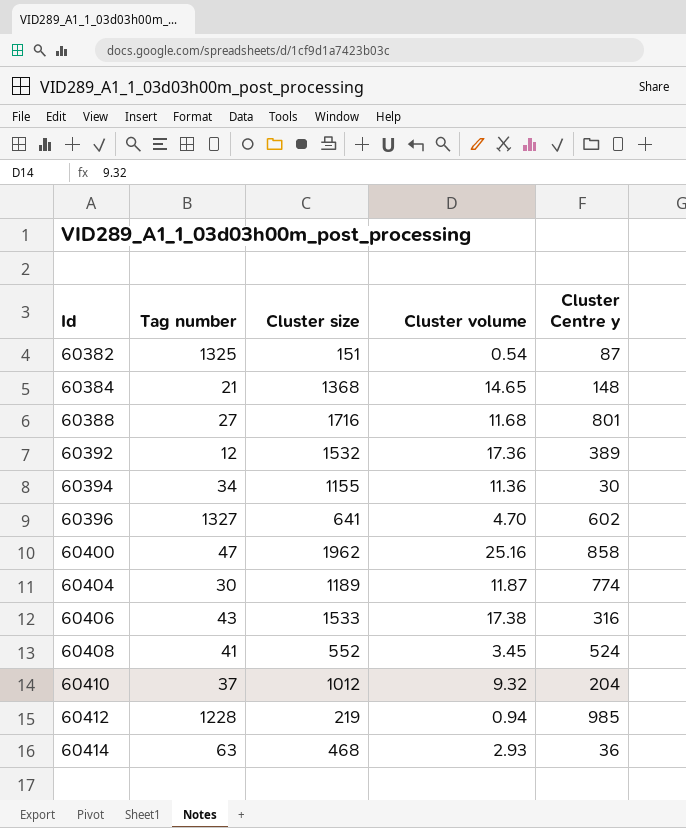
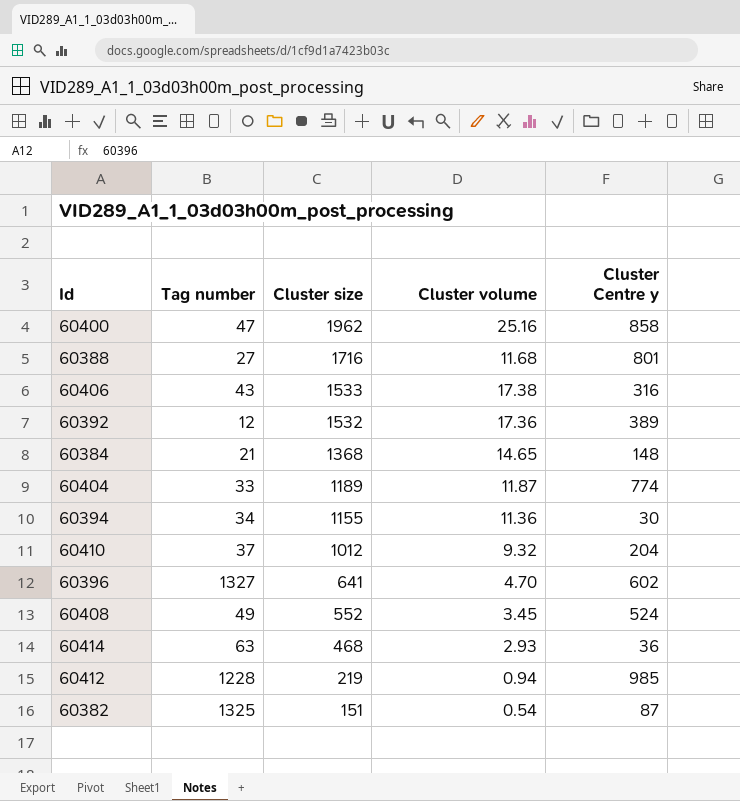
row order: Id ascending -> Cluster size descending
60404 | Tag number: 30 -> 33
60408 | Tag number: 41 -> 49

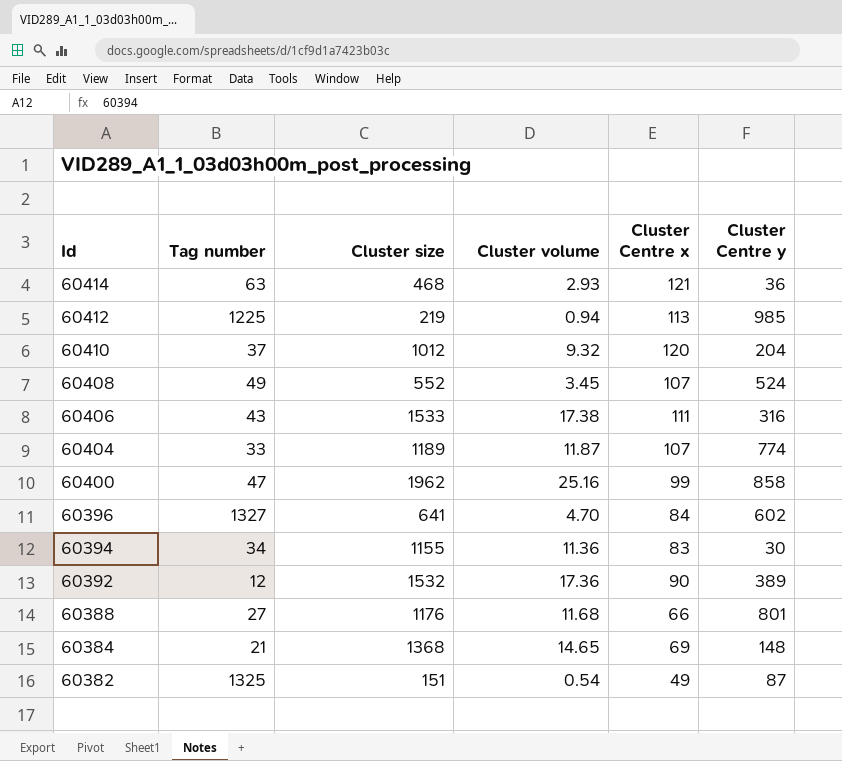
row order: Cluster size descending -> Id descending
column Cluster Centre x | position: none -> 5
60412 | Tag number: 1228 -> 1225
60388 | Cluster size: 1716 -> 1176

